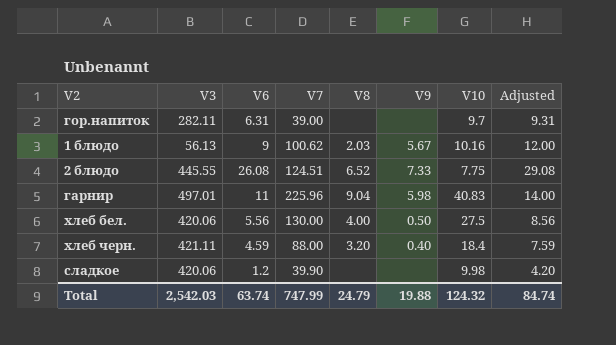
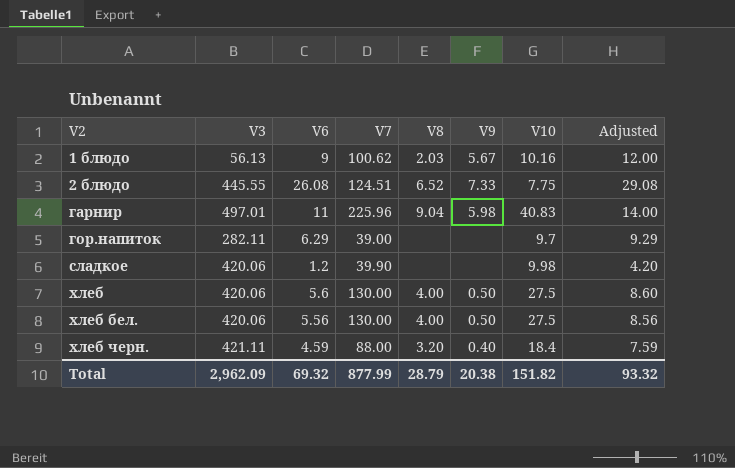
row order: none -> V2 ascending
гор.напиток | V6: 6.31 -> 6.29
гор.напиток | Adjusted: 9.31 -> 9.29
row хлеб: none -> 420.06 | 5.6 | 130.00 | 4.00 | 0.50 | 27.5 | 8.60
Total | V3: 2,542.03 -> 2,962.09
Total | V6: 63.74 -> 69.32
Total | V7: 747.99 -> 877.99
Total | V8: 24.79 -> 28.79
Total | V9: 19.88 -> 20.38
Total | V10: 124.32 -> 151.82
Total | Adjusted: 84.74 -> 93.32

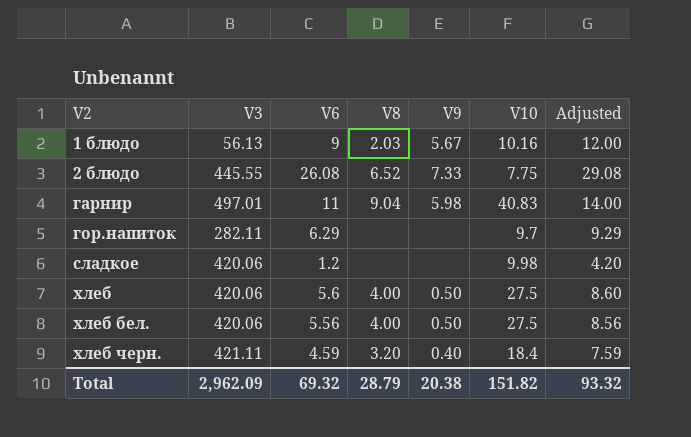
column V7 | position: 4 -> none

